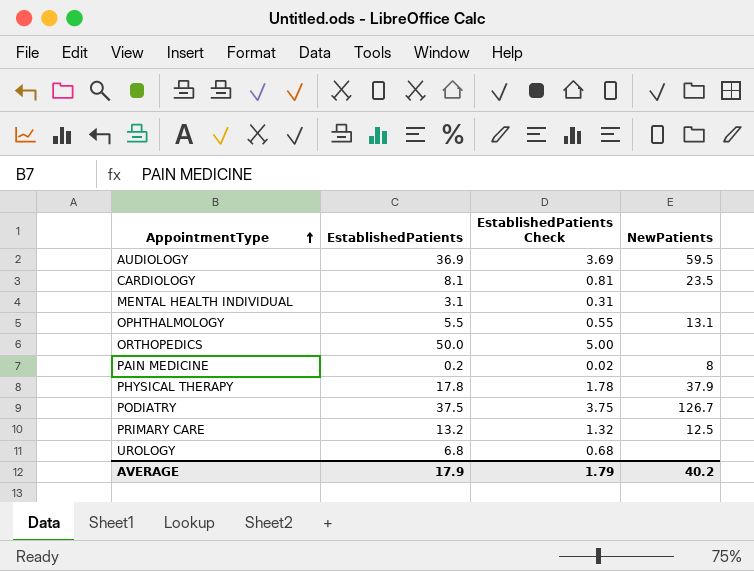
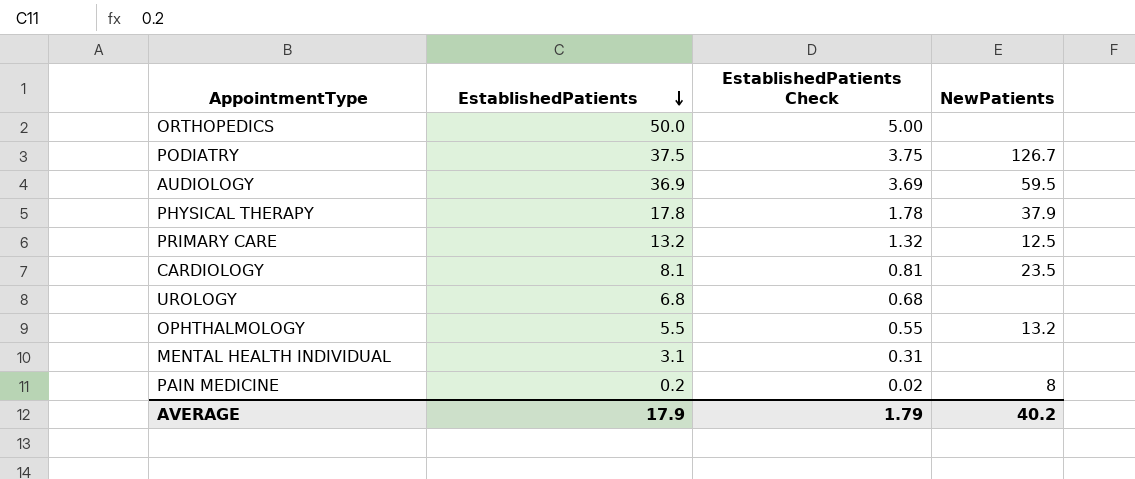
row order: AppointmentType ascending -> EstablishedPatients descending
OPHTHALMOLOGY | NewPatients: 13.1 -> 13.2

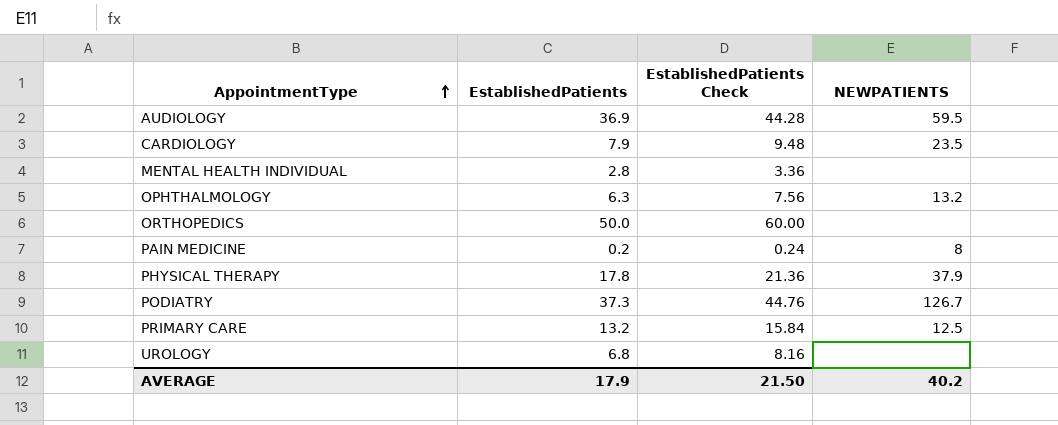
row order: EstablishedPatients descending -> AppointmentType ascending
column EstablishedPatients Check | formula: [EstablishedPatients] * 0.1 -> [EstablishedPatients] * 1.2
column name: NewPatients -> NEWPATIENTS
CARDIOLOGY | EstablishedPatients: 8.1 -> 7.9
MENTAL HEALTH INDIVIDUAL | EstablishedPatients: 3.1 -> 2.8
OPHTHALMOLOGY | EstablishedPatients: 5.5 -> 6.3
PODIATRY | EstablishedPatients: 37.5 -> 37.3
AVERAGE | EstablishedPatients Check: 1.79 -> 21.50

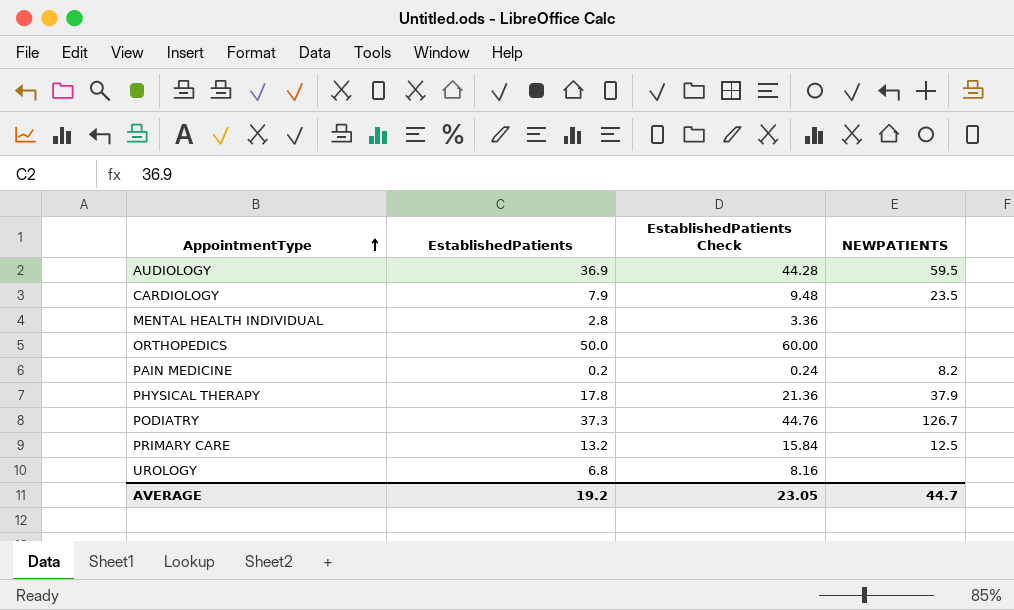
row OPHTHALMOLOGY: 6.3 | 7.56 | 13.2 -> none
PAIN MEDICINE | NEWPATIENTS: 8 -> 8.2
AVERAGE | EstablishedPatients: 17.9 -> 19.2
AVERAGE | EstablishedPatients Check: 21.50 -> 23.05
AVERAGE | NEWPATIENTS: 40.2 -> 44.7

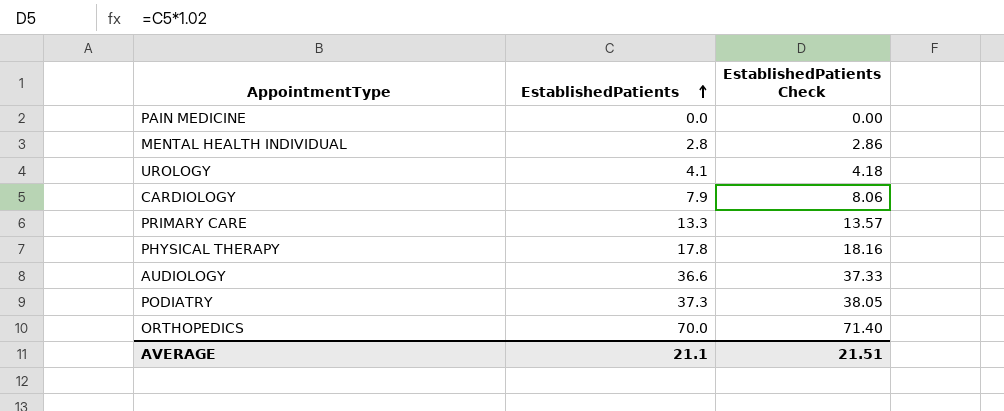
row order: AppointmentType ascending -> EstablishedPatients ascending
column NEWPATIENTS | position: 4 -> none
column EstablishedPatients Check | formula: [EstablishedPatients] * 1.2 -> [EstablishedPatients] * 1.02
PAIN MEDICINE | EstablishedPatients: 0.2 -> 0.0
UROLOGY | EstablishedPatients: 6.8 -> 4.1
PRIMARY CARE | EstablishedPatients: 13.2 -> 13.3
AUDIOLOGY | EstablishedPatients: 36.9 -> 36.6
ORTHOPEDICS | EstablishedPatients: 50.0 -> 70.0
AVERAGE | EstablishedPatients: 19.2 -> 21.1
AVERAGE | EstablishedPatients Check: 23.05 -> 21.51

